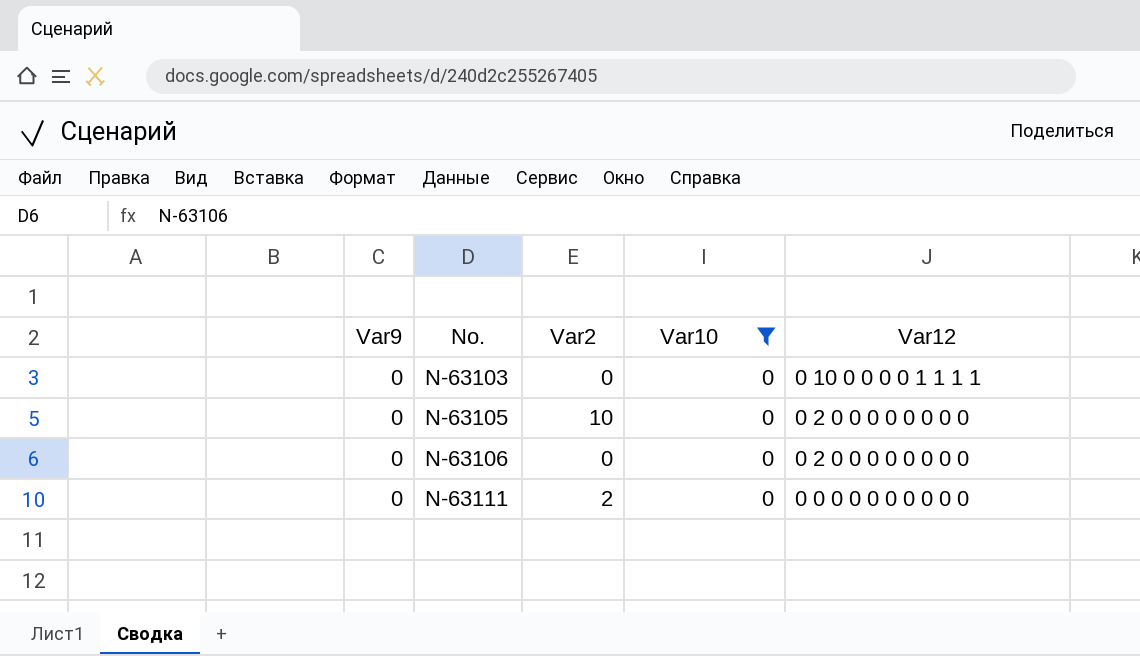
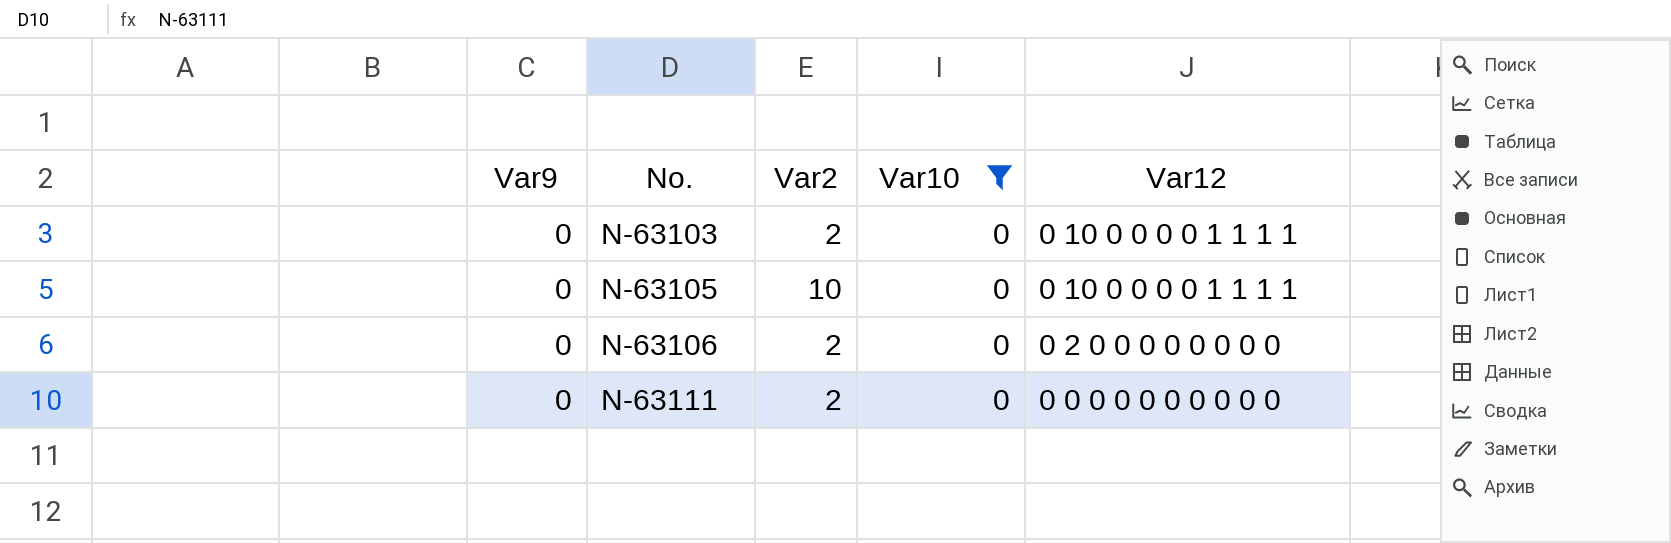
N-63103 | Var2: 0 -> 2
N-63105 | Var12: 0 2 0 0 0 0 0 0 0 0 -> 0 10 0 0 0 0 1 1 1 1
N-63106 | Var2: 0 -> 2

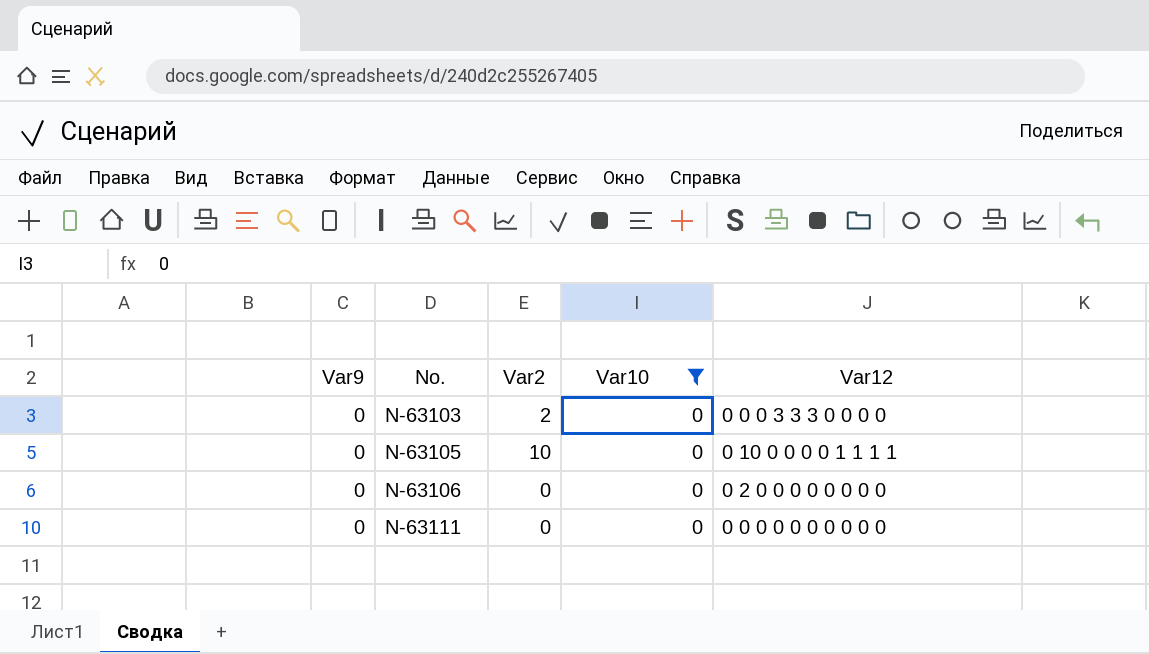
N-63103 | Var12: 0 10 0 0 0 0 1 1 1 1 -> 0 0 0 3 3 3 0 0 0 0
N-63106 | Var2: 2 -> 0
N-63111 | Var2: 2 -> 0

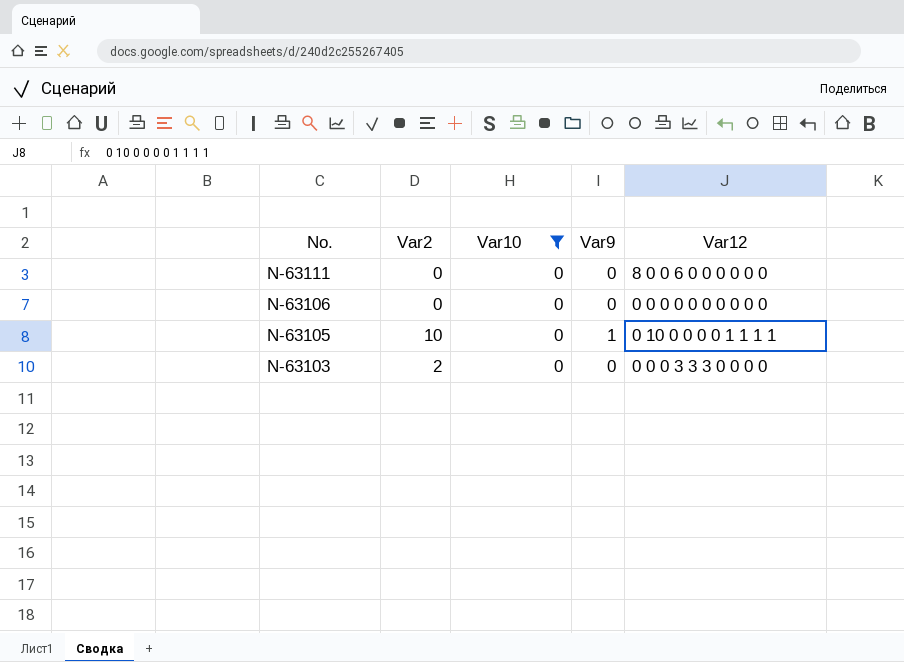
row order: No. ascending -> No. descending
column Var9 | position: 1 -> 4
N-63111 | Var12: 0 0 0 0 0 0 0 0 0 0 -> 8 0 0 6 0 0 0 0 0 0
N-63106 | Var12: 0 2 0 0 0 0 0 0 0 0 -> 0 0 0 0 0 0 0 0 0 0
N-63105 | Var9: 0 -> 1

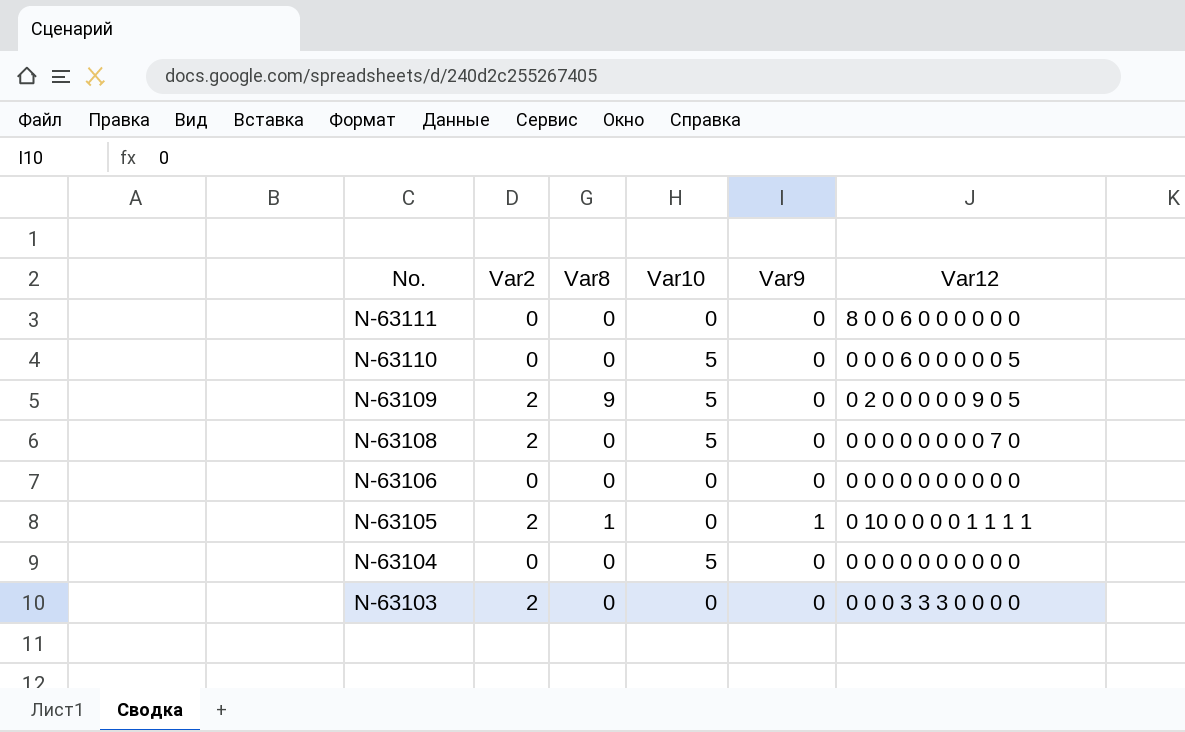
filter: Var10 = 0 -> none
column Var8 | position: none -> 3
N-63105 | Var2: 10 -> 2

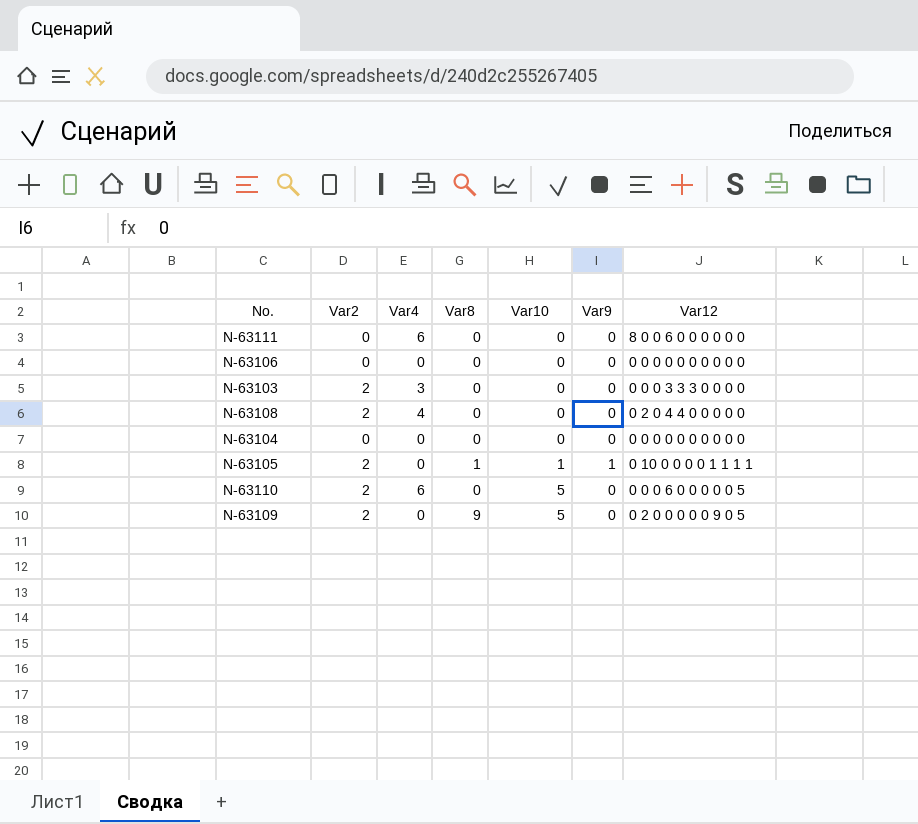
row order: No. descending -> Var10 ascending
column Var4 | position: none -> 3
N-63108 | Var10: 5 -> 0
N-63108 | Var12: 0 0 0 0 0 0 0 0 7 0 -> 0 2 0 4 4 0 0 0 0 0
N-63104 | Var10: 5 -> 0
N-63105 | Var10: 0 -> 1
N-63110 | Var2: 0 -> 2

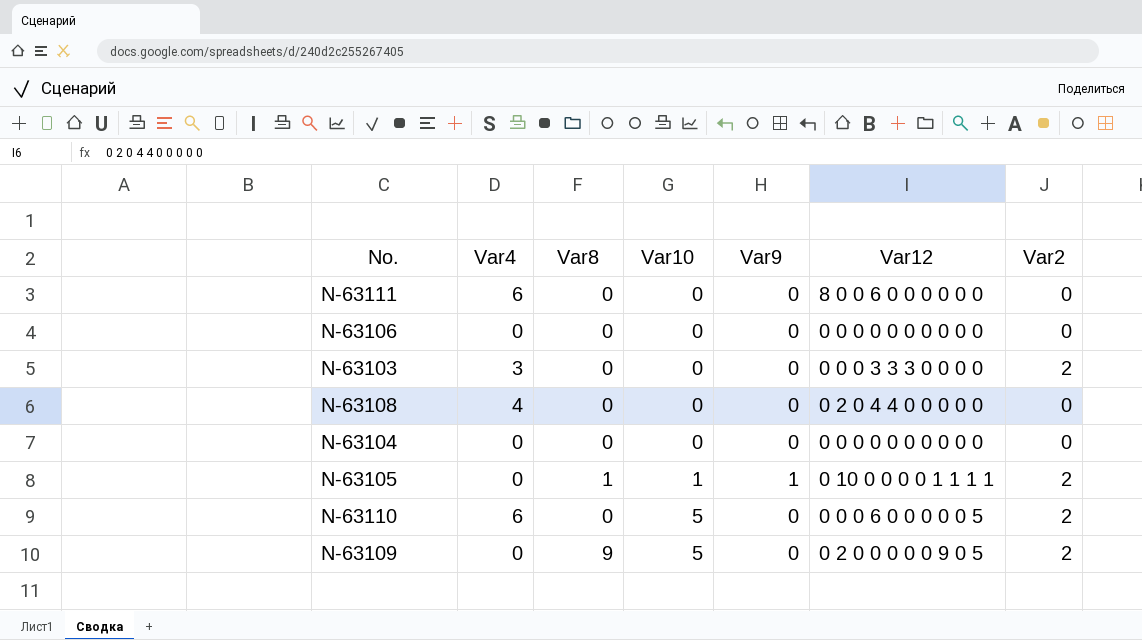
column Var2 | position: 2 -> 7
N-63108 | Var2: 2 -> 0

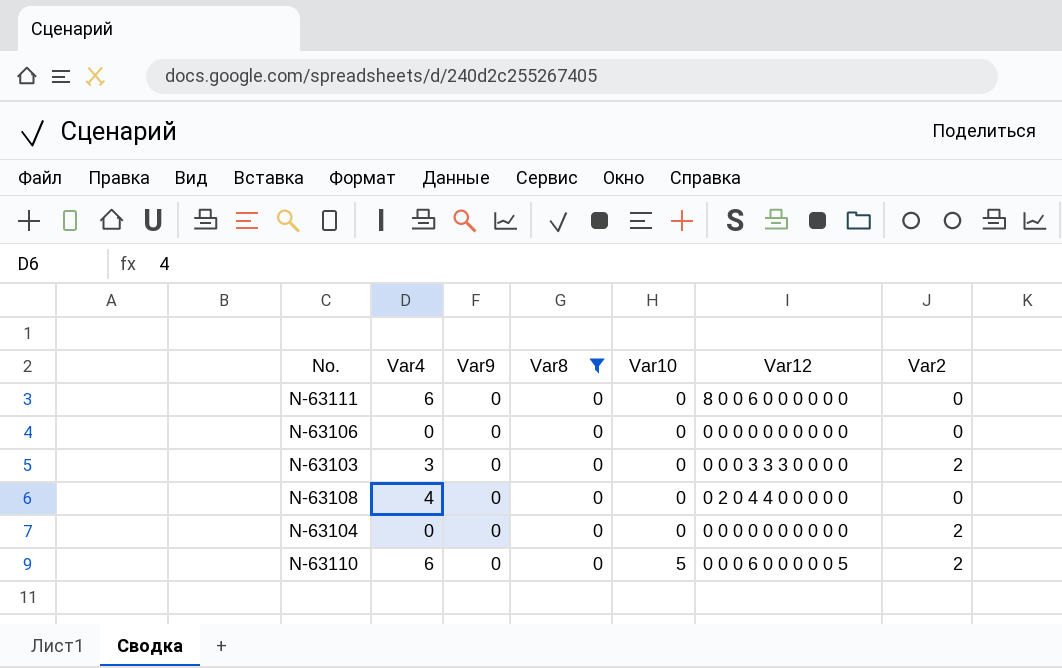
filter: none -> Var8 = 0
column Var9 | position: 5 -> 3
N-63104 | Var2: 0 -> 2

